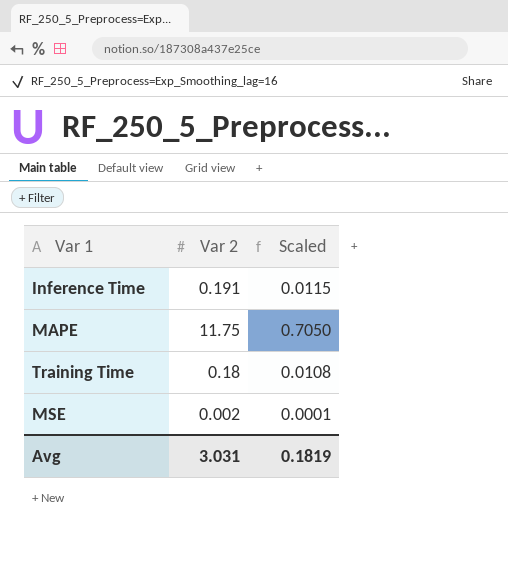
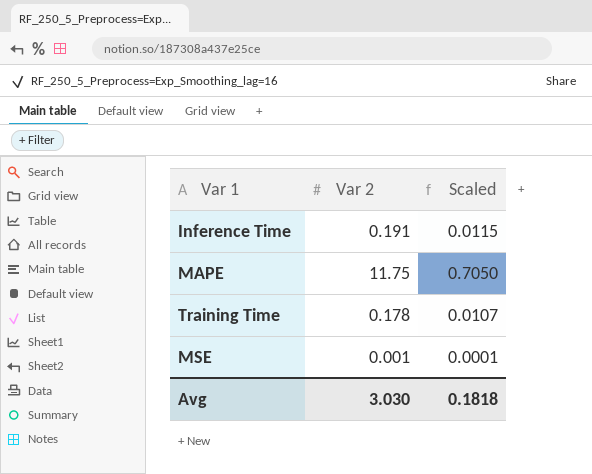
Training Time | Var 2: 0.18 -> 0.178
Training Time | Scaled: 0.0108 -> 0.0107
MSE | Var 2: 0.002 -> 0.001
Avg | Var 2: 3.031 -> 3.030
Avg | Scaled: 0.1819 -> 0.1818

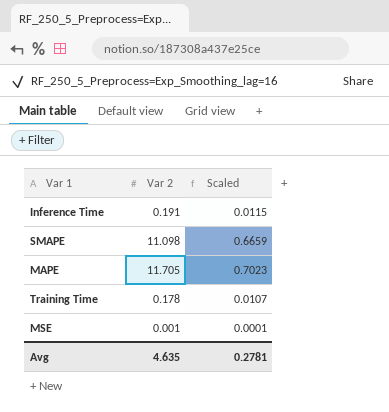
row SMAPE: none -> 11.098 | 0.6659
MAPE | Var 2: 11.75 -> 11.705
MAPE | Scaled: 0.7050 -> 0.7023
Avg | Var 2: 3.030 -> 4.635
Avg | Scaled: 0.1818 -> 0.2781

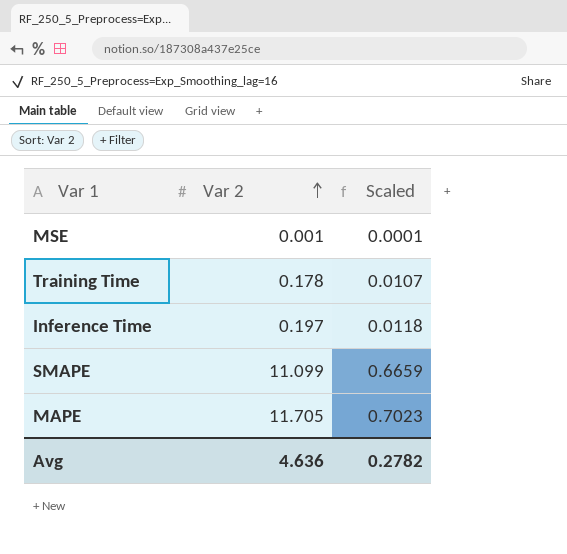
row order: none -> Var 2 ascending
Inference Time | Var 2: 0.191 -> 0.197
Inference Time | Scaled: 0.0115 -> 0.0118
SMAPE | Var 2: 11.098 -> 11.099
Avg | Var 2: 4.635 -> 4.636
Avg | Scaled: 0.2781 -> 0.2782

